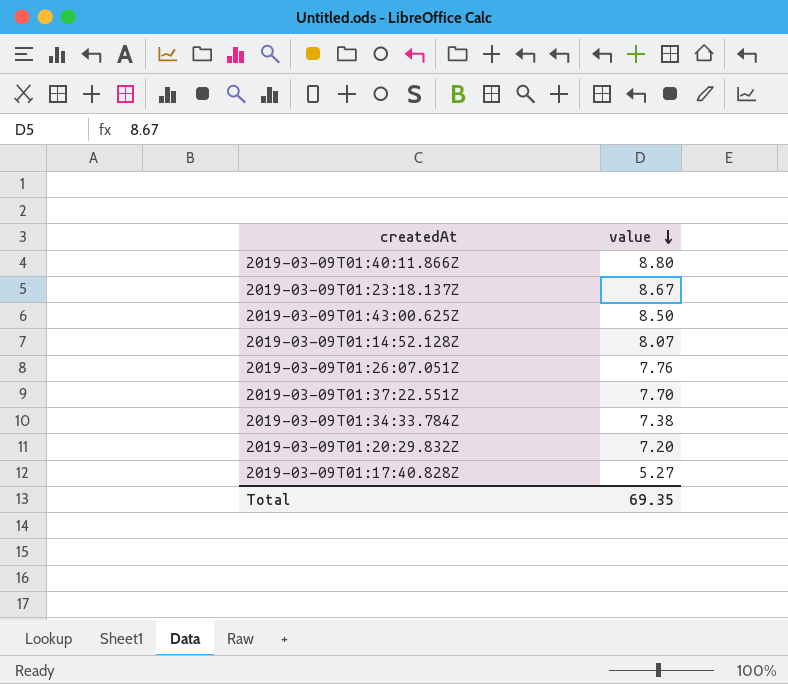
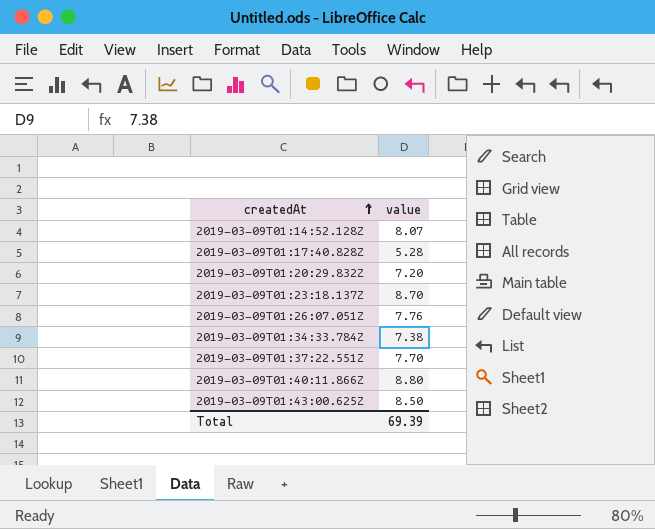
row order: value descending -> createdAt ascending
2019-03-09T01:17:40.828Z | value: 5.27 -> 5.28
2019-03-09T01:23:18.137Z | value: 8.67 -> 8.70
Total | value: 69.35 -> 69.39

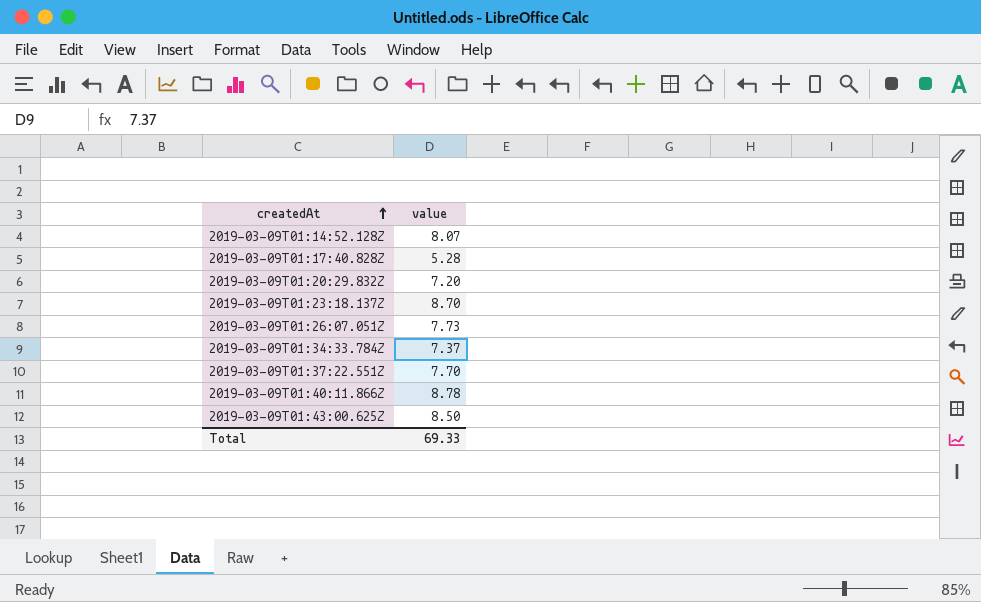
2019-03-09T01:26:07.051Z | value: 7.76 -> 7.73
2019-03-09T01:34:33.784Z | value: 7.38 -> 7.37
2019-03-09T01:40:11.866Z | value: 8.80 -> 8.78
Total | value: 69.39 -> 69.33

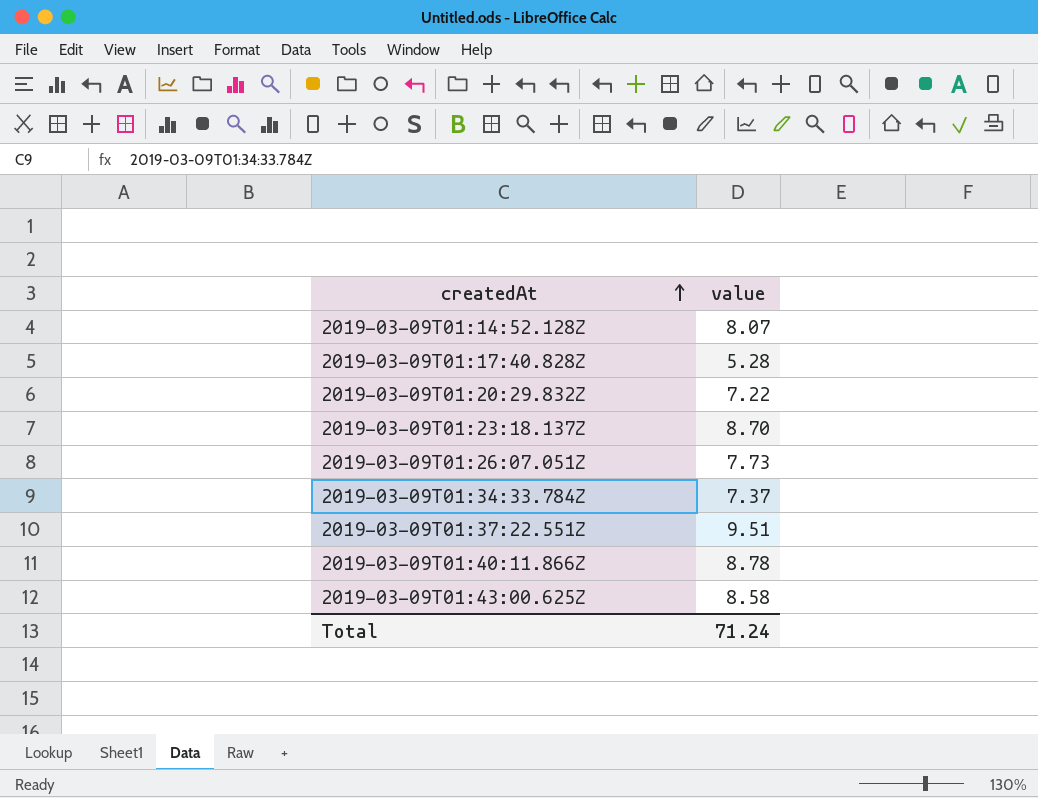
2019-03-09T01:20:29.832Z | value: 7.20 -> 7.22
2019-03-09T01:37:22.551Z | value: 7.70 -> 9.51
2019-03-09T01:43:00.625Z | value: 8.50 -> 8.58
Total | value: 69.33 -> 71.24

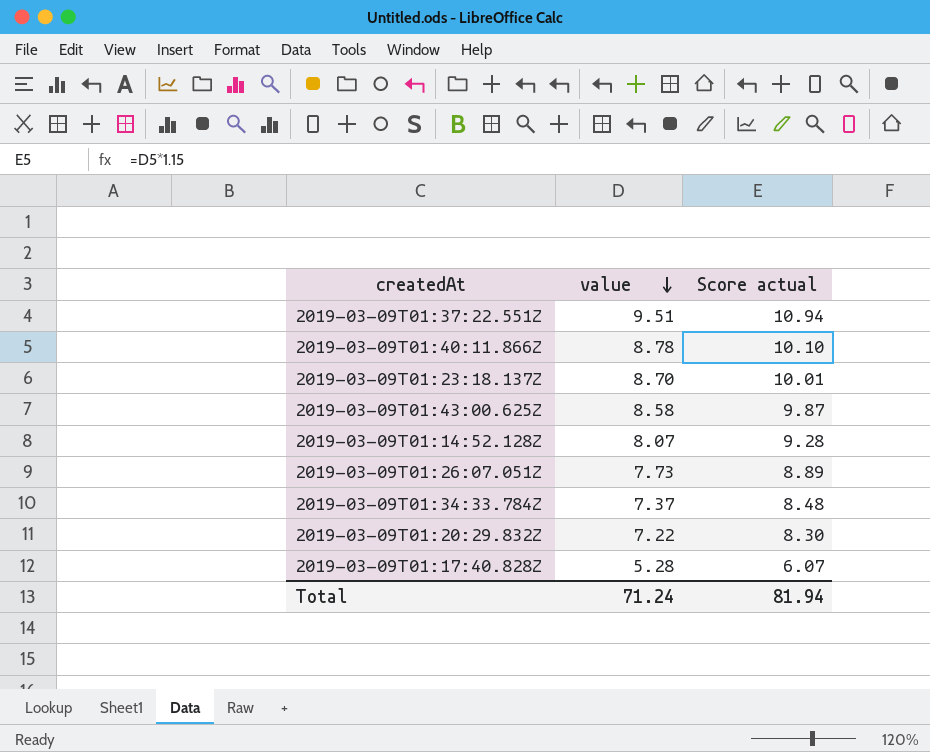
row order: createdAt ascending -> value descending
column Score actual | formula: none -> [value] * 1.15

